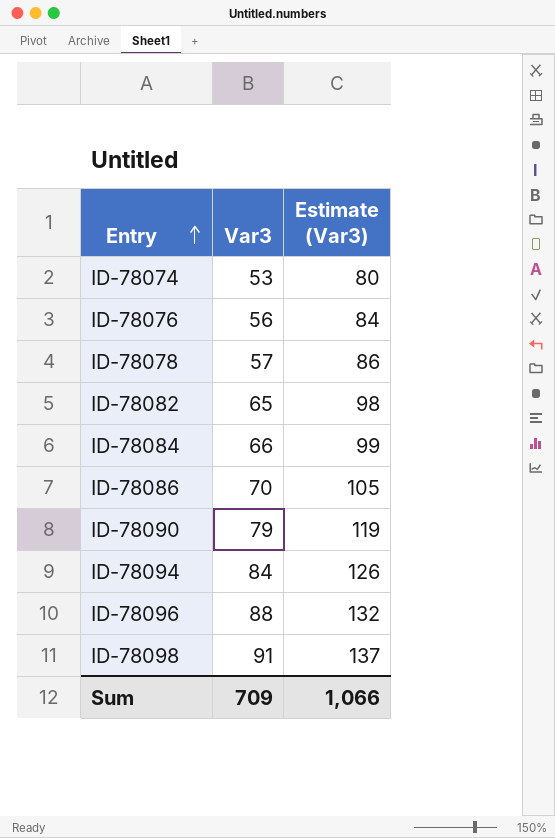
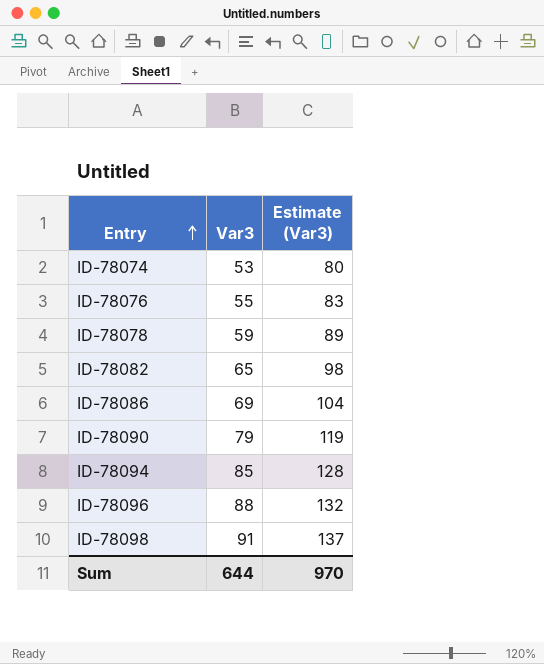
row ID-78084: 66 | 99 -> none
ID-78076 | Var3: 56 -> 55
ID-78076 | Estimate (Var3): 84 -> 83
ID-78078 | Var3: 57 -> 59
ID-78078 | Estimate (Var3): 86 -> 89
ID-78086 | Var3: 70 -> 69
ID-78086 | Estimate (Var3): 105 -> 104
ID-78094 | Var3: 84 -> 85
ID-78094 | Estimate (Var3): 126 -> 128
Sum | Var3: 709 -> 644
Sum | Estimate (Var3): 1,066 -> 970

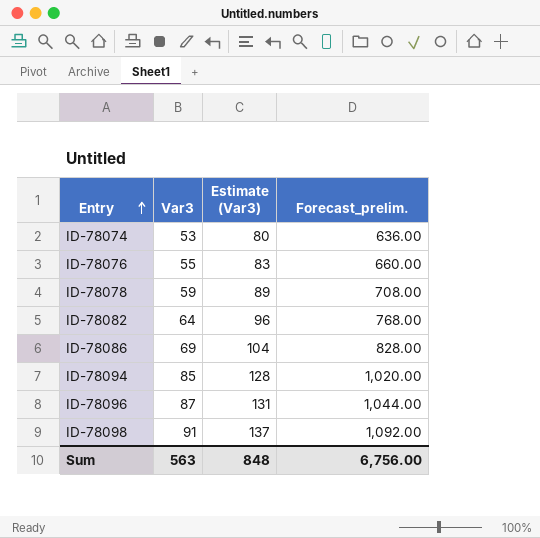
column Forecast_prelim. | formula: none -> [Var3] * 12
row ID-78090: 79 | 119 -> none
ID-78082 | Var3: 65 -> 64
ID-78082 | Estimate (Var3): 98 -> 96
ID-78096 | Var3: 88 -> 87
ID-78096 | Estimate (Var3): 132 -> 131
Sum | Var3: 644 -> 563
Sum | Estimate (Var3): 970 -> 848

